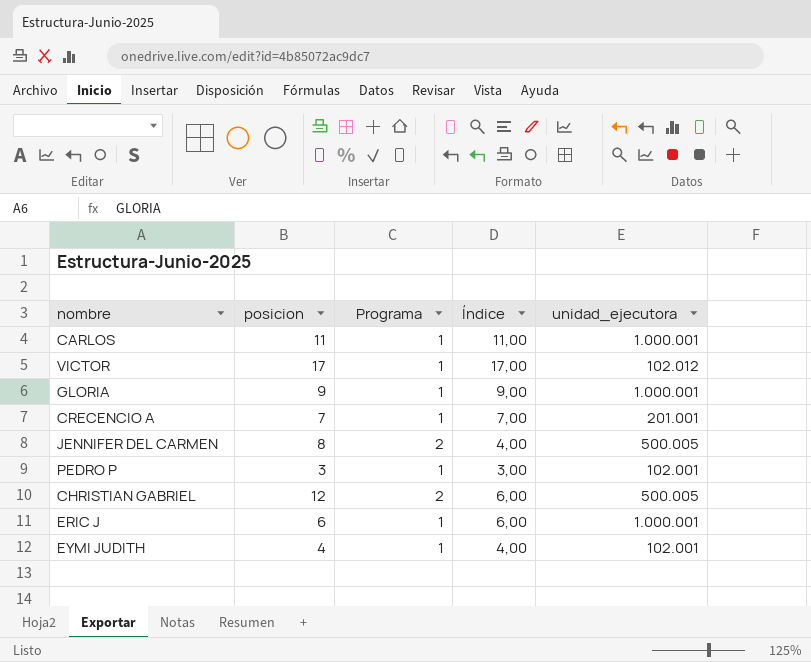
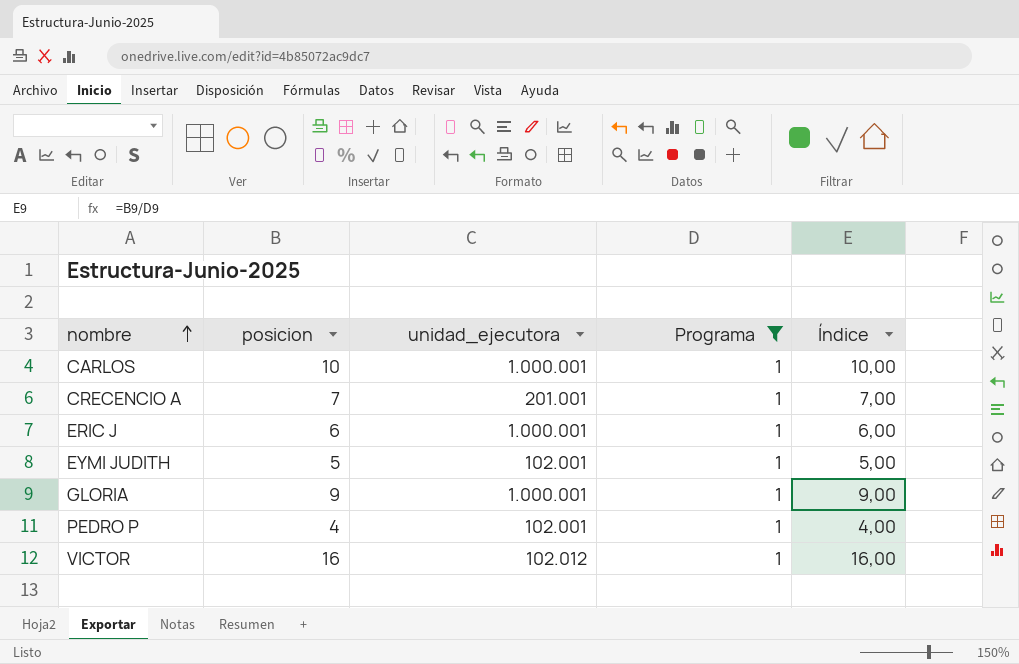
filter: none -> Programa = 1
row order: none -> nombre ascending
column unidad_ejecutora | position: 5 -> 3
CARLOS | posicion: 11 -> 10
CARLOS | Índice: 11,00 -> 10,00
EYMI JUDITH | posicion: 4 -> 5
EYMI JUDITH | Índice: 4,00 -> 5,00
PEDRO P | posicion: 3 -> 4
PEDRO P | Índice: 3,00 -> 4,00
VICTOR | posicion: 17 -> 16
VICTOR | Índice: 17,00 -> 16,00

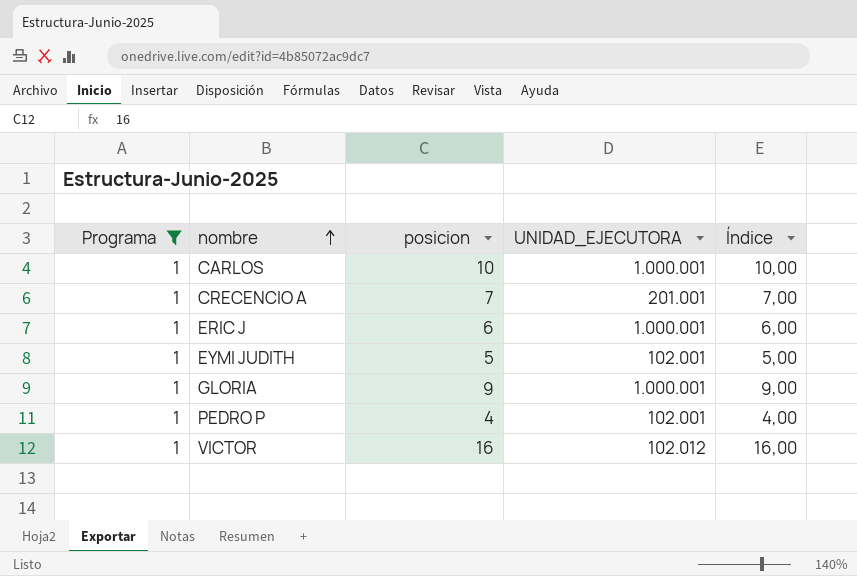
column Programa | position: 4 -> 1
column name: unidad_ejecutora -> UNIDAD_EJECUTORA

